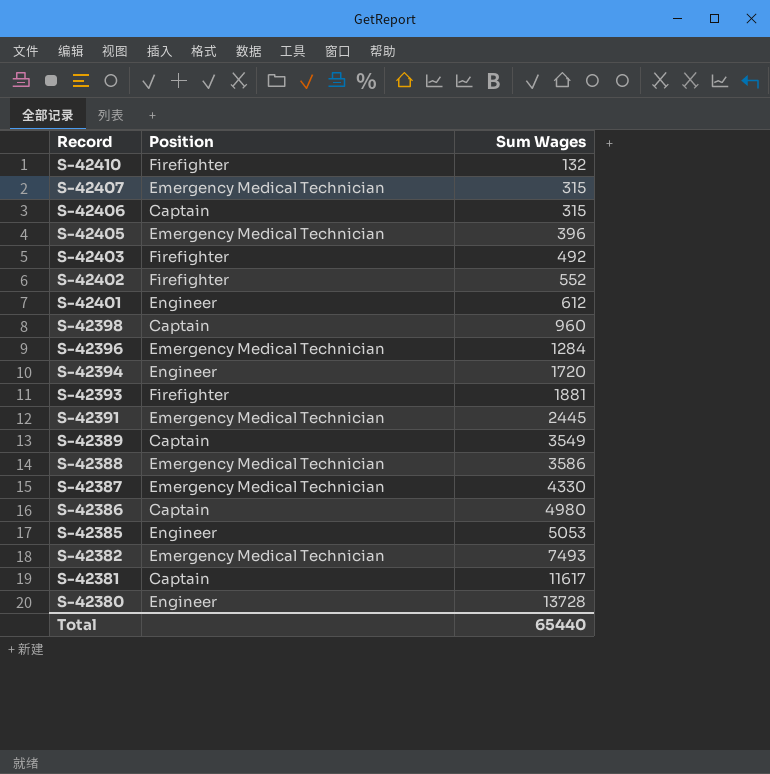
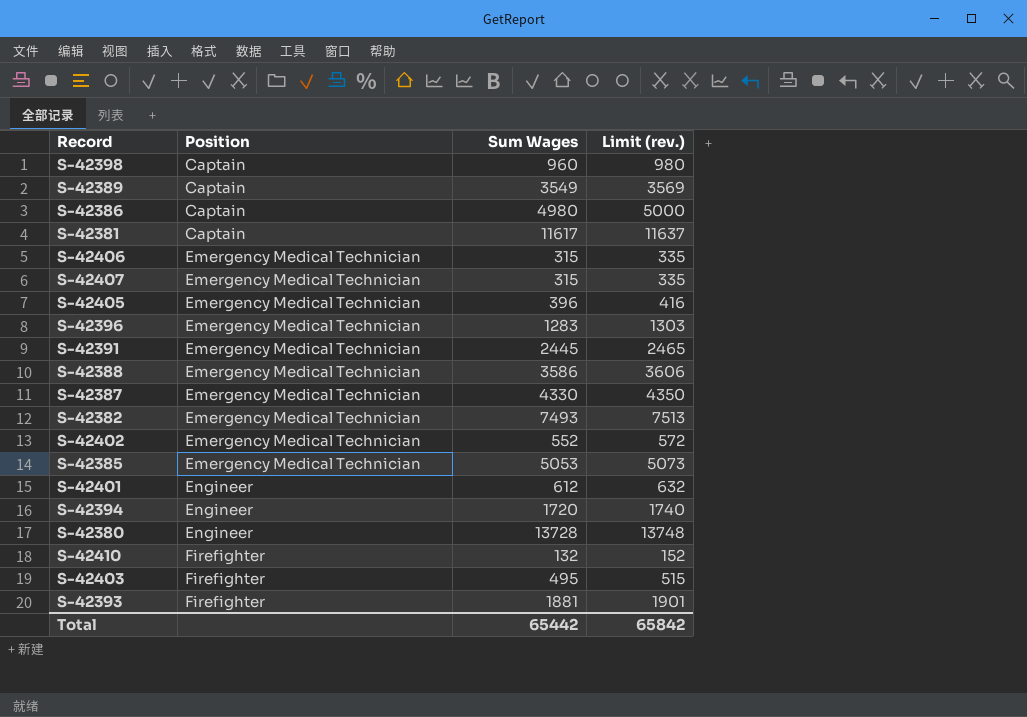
row order: Record descending -> Position ascending
column Limit (rev.) | formula: none -> [Sum Wages] + 20
S-42406 | Position: Captain -> Emergency Medical Technician
S-42396 | Sum Wages: 1284 -> 1283
S-42402 | Position: Firefighter -> Emergency Medical Technician
S-42385 | Position: Engineer -> Emergency Medical Technician
S-42403 | Sum Wages: 492 -> 495
Total | Sum Wages: 65440 -> 65442

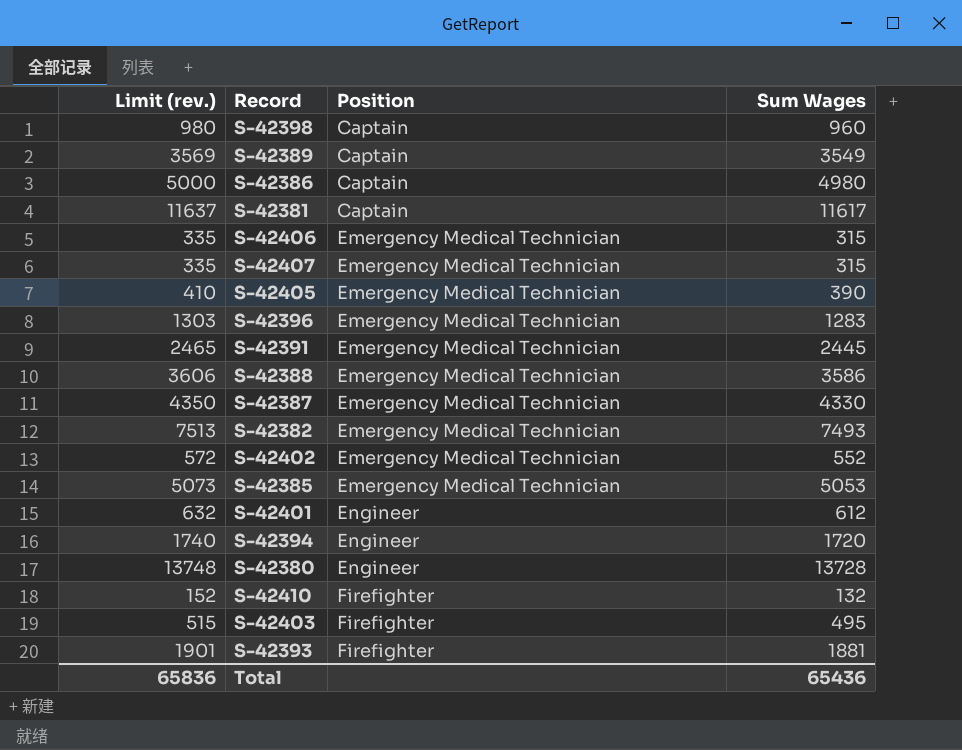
column Limit (rev.) | position: 4 -> 1
S-42405 | Limit (rev.): 416 -> 410
S-42405 | Sum Wages: 396 -> 390
Total | Limit (rev.): 65842 -> 65836
Total | Sum Wages: 65442 -> 65436

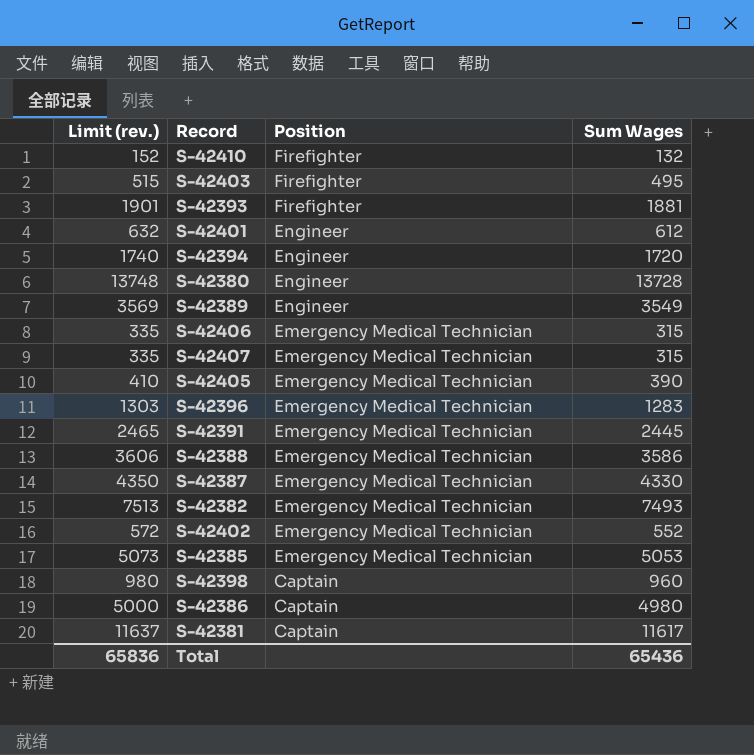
row order: Position ascending -> Position descending
S-42389 | Position: Captain -> Engineer

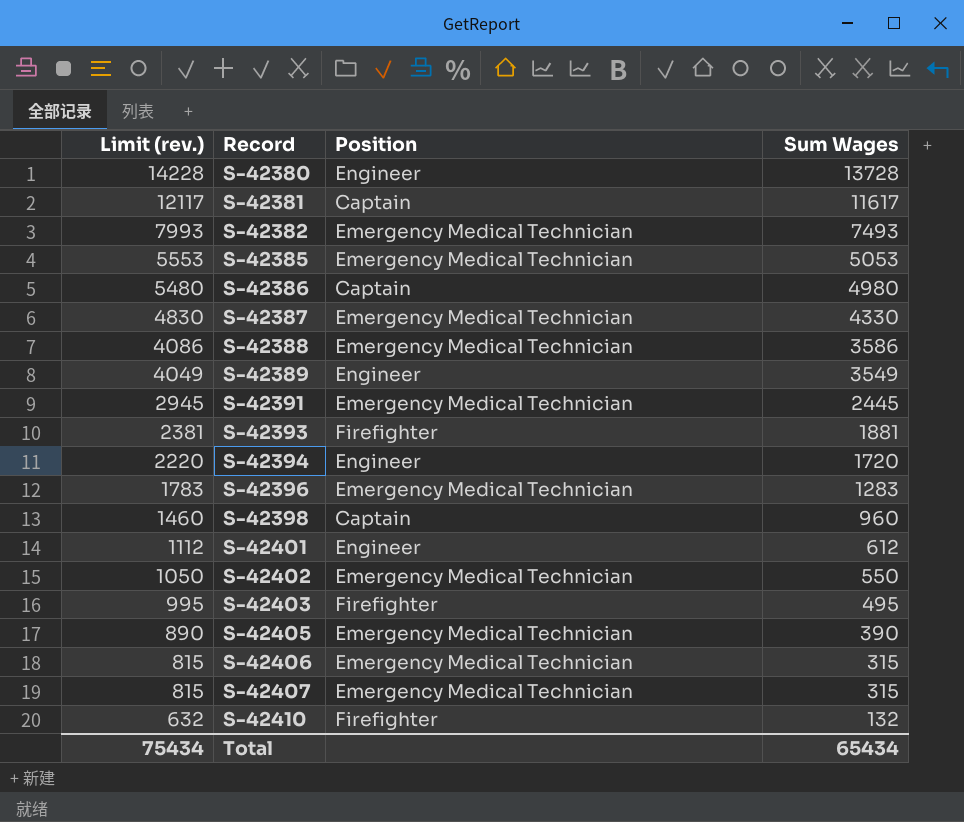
row order: Position descending -> Limit (rev.) descending
column Limit (rev.) | formula: [Sum Wages] + 20 -> [Sum Wages] + 500
S-42402 | Sum Wages: 552 -> 550
Total | Limit (rev.): 65836 -> 75434
Total | Sum Wages: 65436 -> 65434

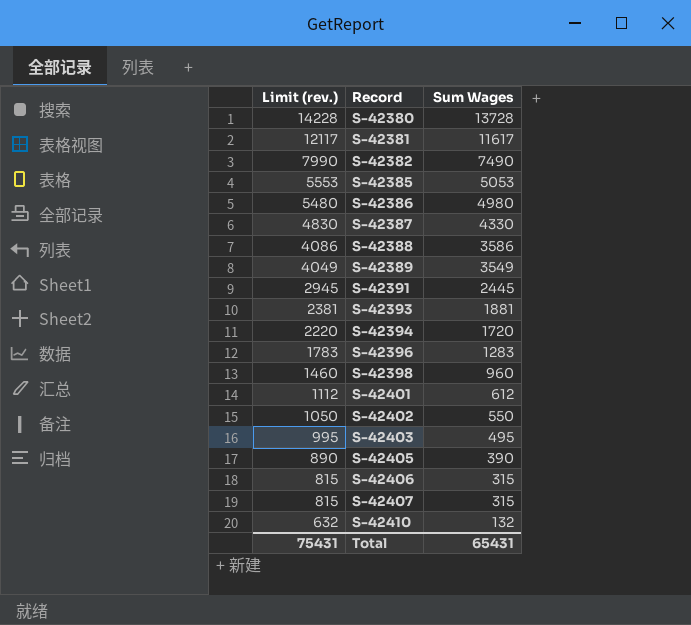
column Position | position: 3 -> none
S-42382 | Limit (rev.): 7993 -> 7990
S-42382 | Sum Wages: 7493 -> 7490
Total | Limit (rev.): 75434 -> 75431
Total | Sum Wages: 65434 -> 65431

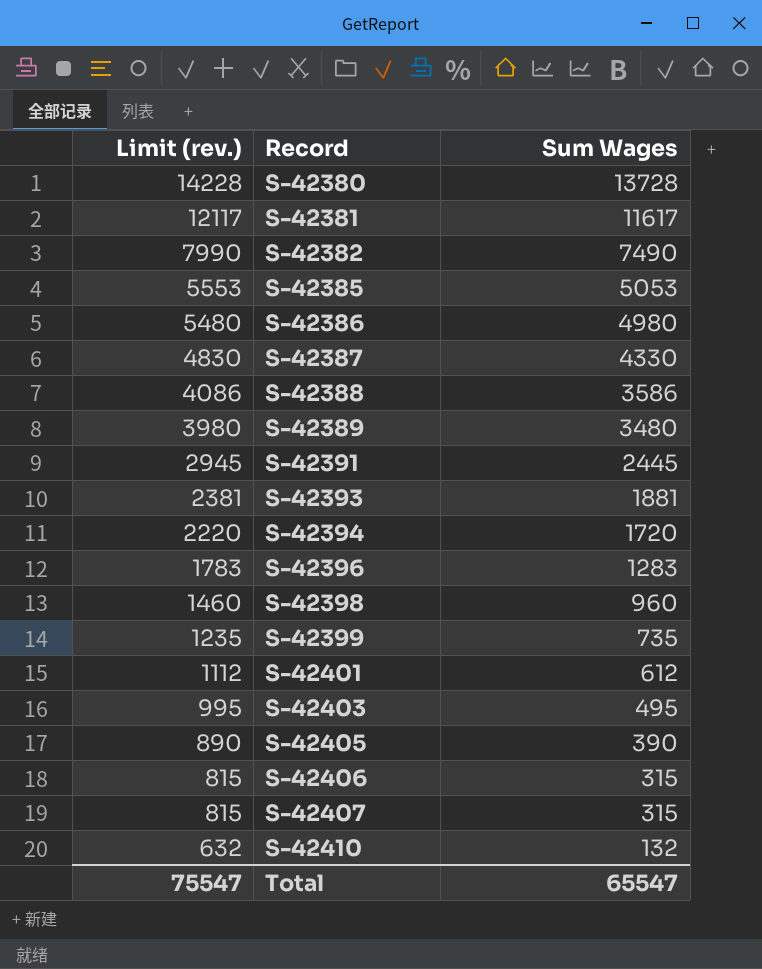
row S-42402: 1050 | 550 -> none
S-42389 | Limit (rev.): 4049 -> 3980
S-42389 | Sum Wages: 3549 -> 3480
row S-42399: none -> 1235 | 735
Total | Limit (rev.): 75431 -> 75547
Total | Sum Wages: 65431 -> 65547

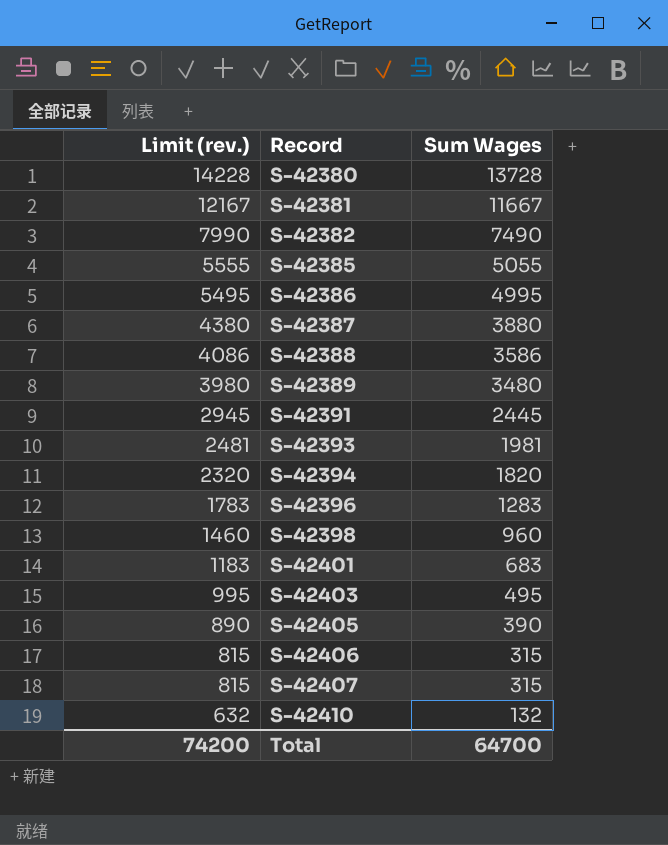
row S-42399: 1235 | 735 -> none
S-42381 | Limit (rev.): 12117 -> 12167
S-42381 | Sum Wages: 11617 -> 11667
S-42385 | Limit (rev.): 5553 -> 5555
S-42385 | Sum Wages: 5053 -> 5055
S-42386 | Limit (rev.): 5480 -> 5495
S-42386 | Sum Wages: 4980 -> 4995
S-42387 | Limit (rev.): 4830 -> 4380
S-42387 | Sum Wages: 4330 -> 3880
S-42393 | Limit (rev.): 2381 -> 2481
S-42393 | Sum Wages: 1881 -> 1981
S-42394 | Limit (rev.): 2220 -> 2320
S-42394 | Sum Wages: 1720 -> 1820
S-42401 | Limit (rev.): 1112 -> 1183
S-42401 | Sum Wages: 612 -> 683
Total | Limit (rev.): 75547 -> 74200
Total | Sum Wages: 65547 -> 64700

